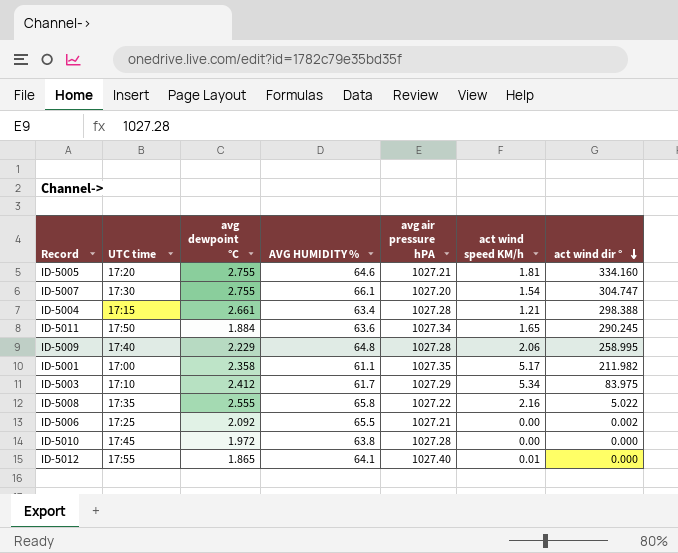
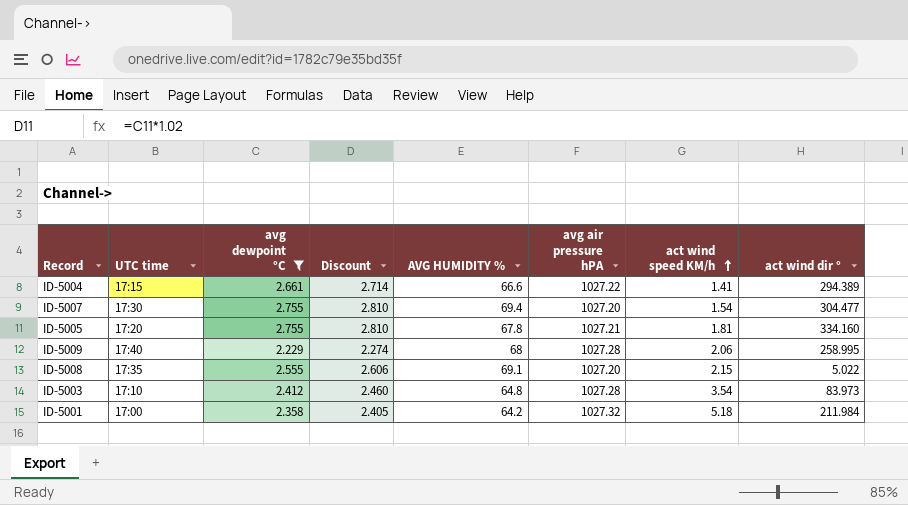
filter: none -> avg dewpoint °C >= 2.229
row order: act wind dir ° descending -> act wind speed KM/h ascending
column Discount | formula: none -> [avg dewpoint °C] * 1.02
ID-5004 | AVG HUMIDITY %: 63.4 -> 66.6
ID-5004 | avg air pressure hPA: 1027.28 -> 1027.22
ID-5004 | act wind speed KM/h: 1.21 -> 1.41
ID-5004 | act wind dir °: 298.388 -> 294.389
ID-5007 | AVG HUMIDITY %: 66.1 -> 69.4
ID-5007 | act wind dir °: 304.747 -> 304.477
ID-5005 | AVG HUMIDITY %: 64.6 -> 67.8
ID-5009 | AVG HUMIDITY %: 64.8 -> 68
ID-5008 | AVG HUMIDITY %: 65.8 -> 69.1
ID-5008 | avg air pressure hPA: 1027.22 -> 1027.20
ID-5008 | act wind speed KM/h: 2.16 -> 2.15
ID-5003 | AVG HUMIDITY %: 61.7 -> 64.8
ID-5003 | avg air pressure hPA: 1027.29 -> 1027.28
ID-5003 | act wind speed KM/h: 5.34 -> 3.54
ID-5003 | act wind dir °: 83.975 -> 83.973
ID-5001 | AVG HUMIDITY %: 61.1 -> 64.2
ID-5001 | avg air pressure hPA: 1027.35 -> 1027.32
ID-5001 | act wind speed KM/h: 5.17 -> 5.18
ID-5001 | act wind dir °: 211.982 -> 211.984

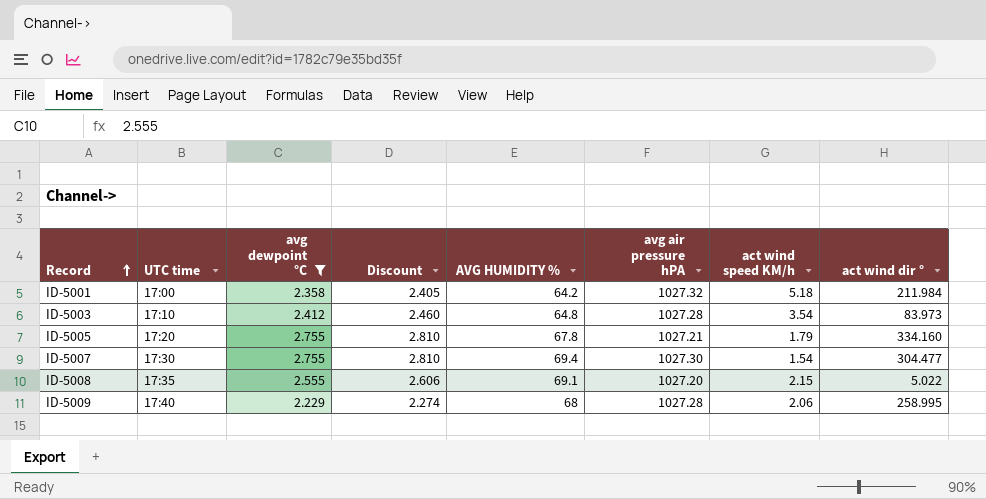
row order: act wind speed KM/h ascending -> Record ascending
row ID-5004: 17:15 | 2.661 | 2.714 | 66.6 | 1027.22 | 1.41 | 294.389 -> none
ID-5005 | act wind speed KM/h: 1.81 -> 1.79
ID-5007 | avg air pressure hPA: 1027.20 -> 1027.30

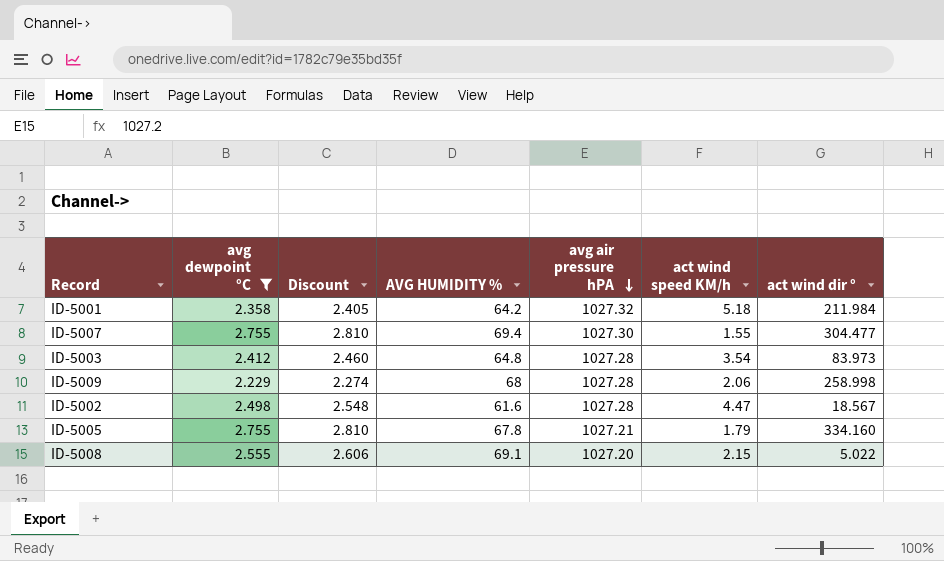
row order: Record ascending -> avg air pressure hPA descending
column UTC time | position: 2 -> none
ID-5007 | act wind speed KM/h: 1.54 -> 1.55
ID-5009 | act wind dir °: 258.995 -> 258.998
row ID-5002: none -> 2.498 | 2.548 | 61.6 | 1027.28 | 4.47 | 18.567

